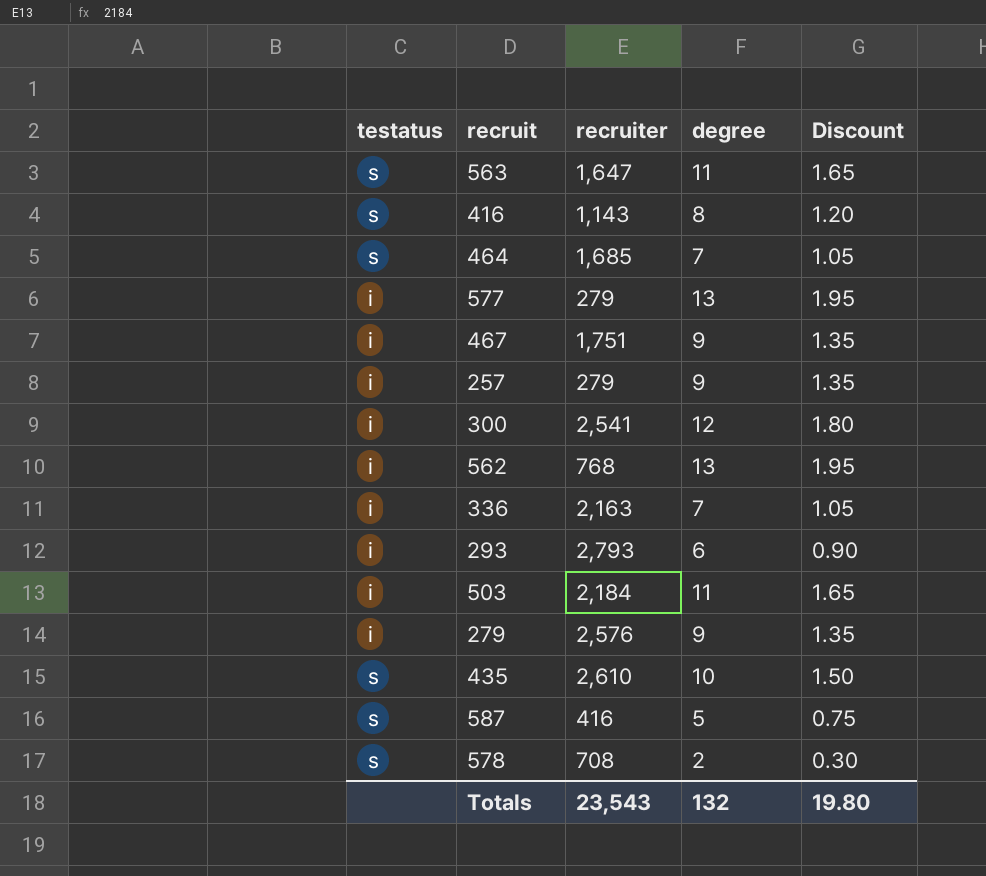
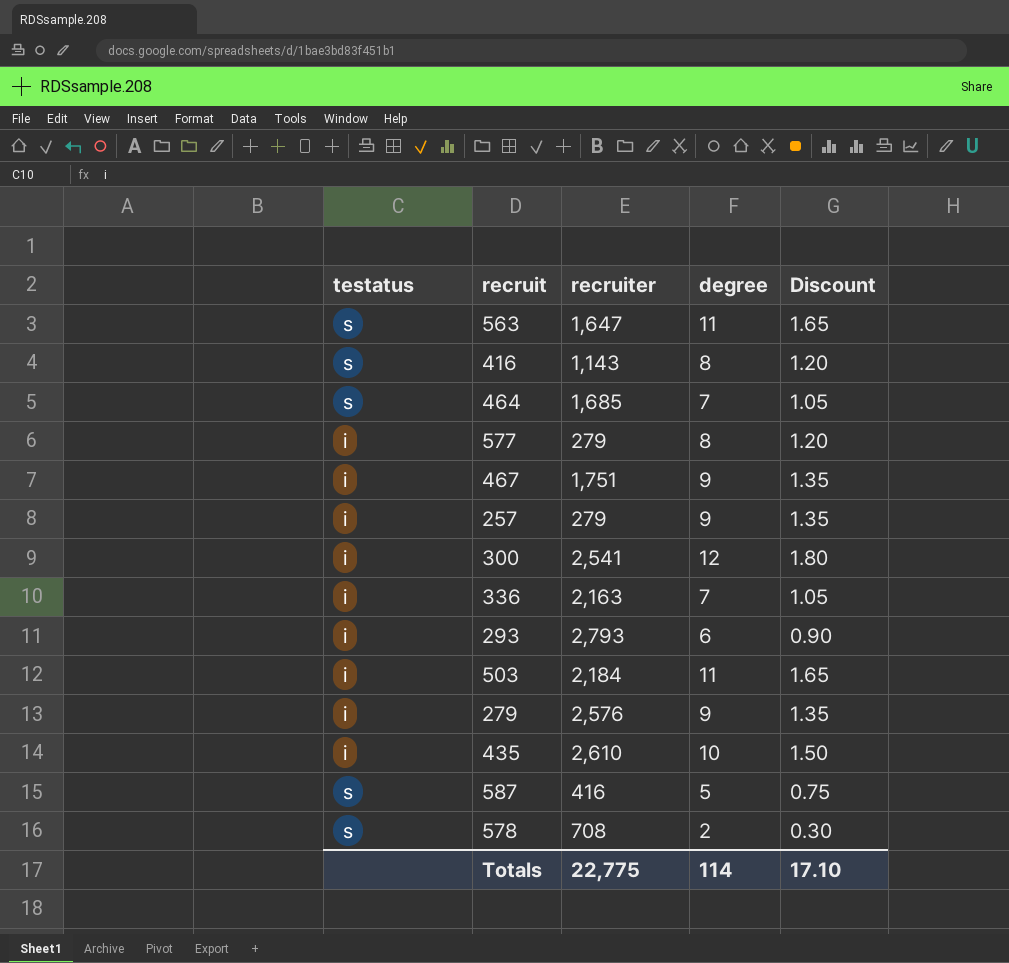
row 562: i | 768 | 13 | 1.95 -> none
577 | degree: 13 -> 8
577 | Discount: 1.95 -> 1.20
435 | testatus: s -> i
Totals | recruiter: 23,543 -> 22,775
Totals | degree: 132 -> 114
Totals | Discount: 19.80 -> 17.10

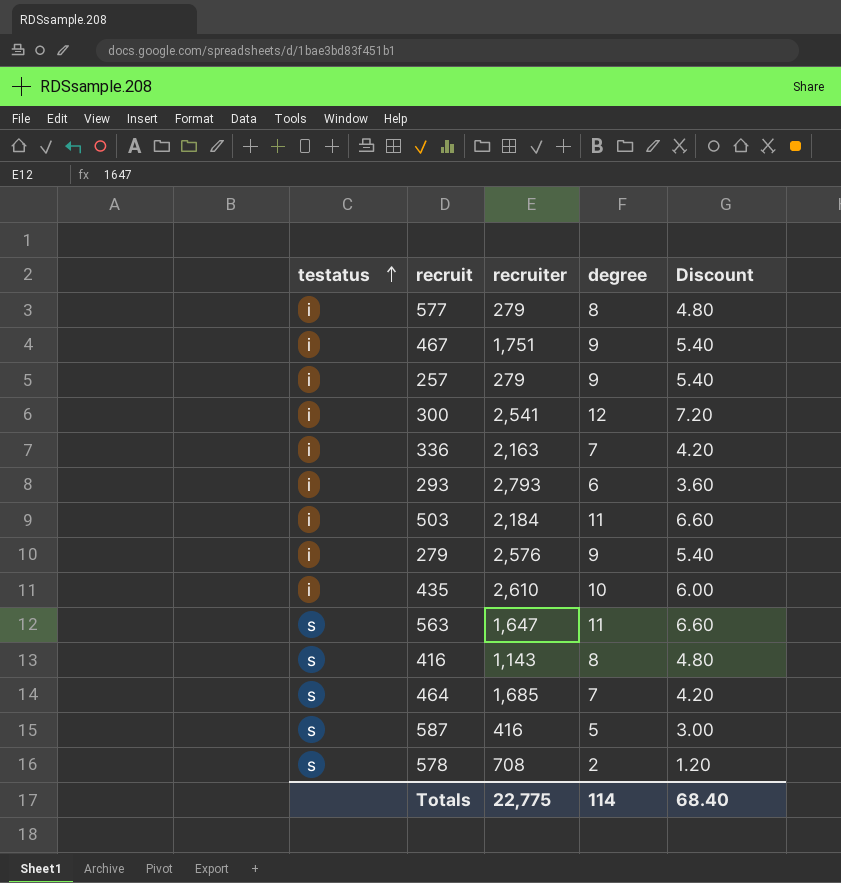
row order: none -> testatus ascending
column Discount | formula: [degree] * 0.15 -> [degree] * 0.6
Totals | Discount: 17.10 -> 68.40

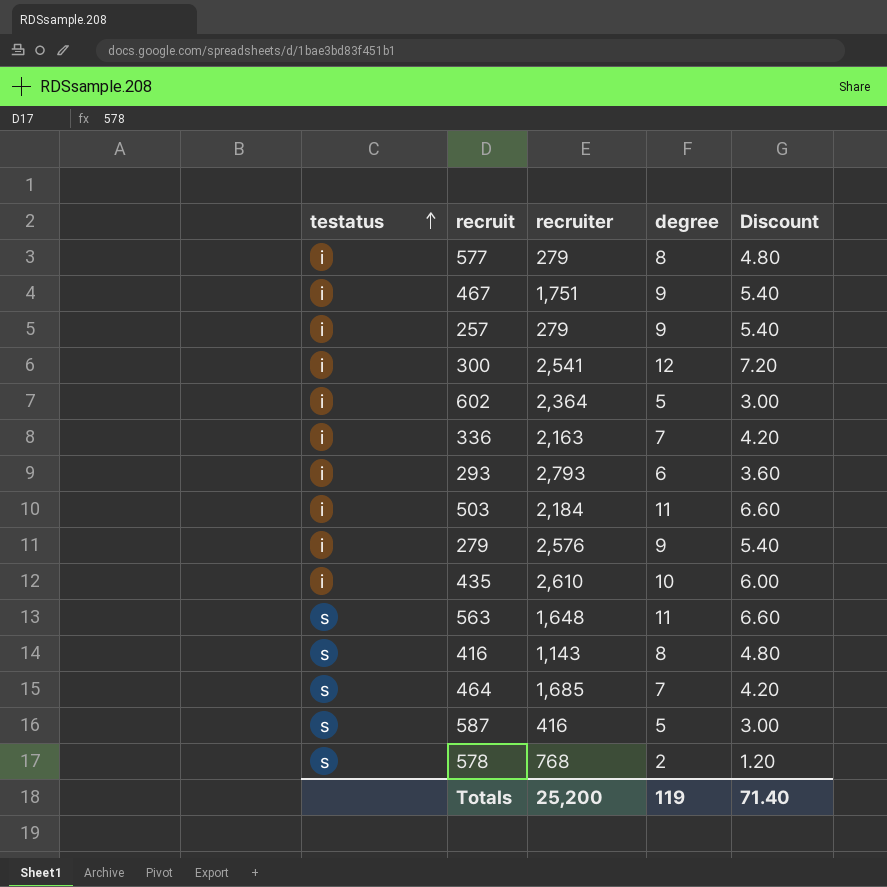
row 602: none -> i | 2,364 | 5 | 3.00
563 | recruiter: 1,647 -> 1,648
578 | recruiter: 708 -> 768
Totals | recruiter: 22,775 -> 25,200
Totals | degree: 114 -> 119
Totals | Discount: 68.40 -> 71.40

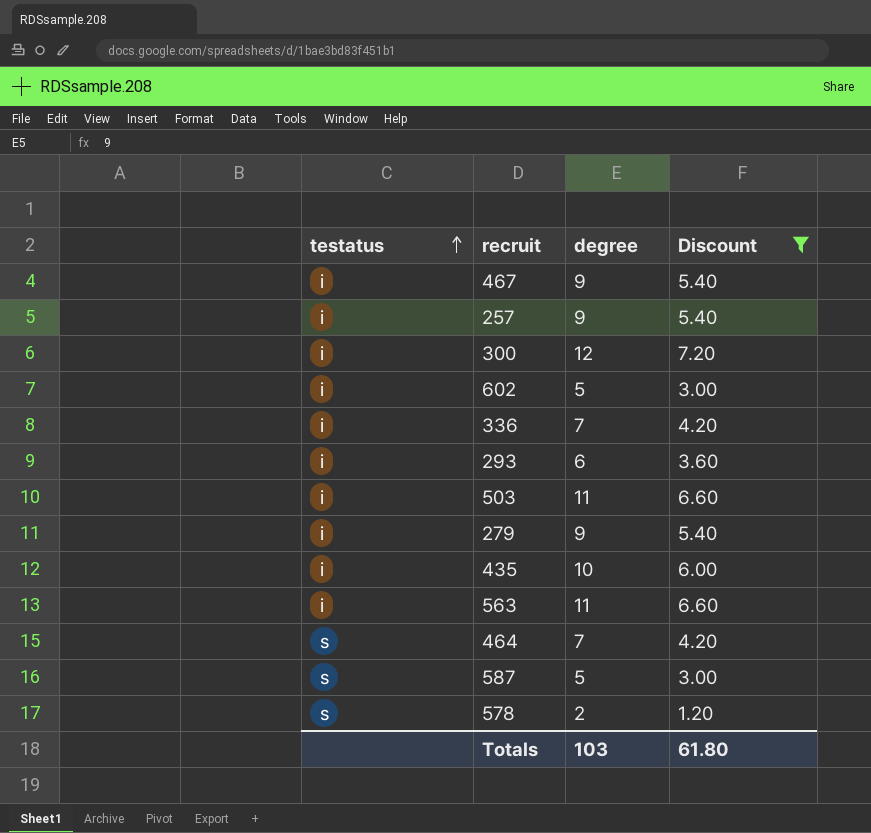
filter: none -> Discount != 4.80
column recruiter | position: 3 -> none
563 | testatus: s -> i
Totals | degree: 119 -> 103
Totals | Discount: 71.40 -> 61.80

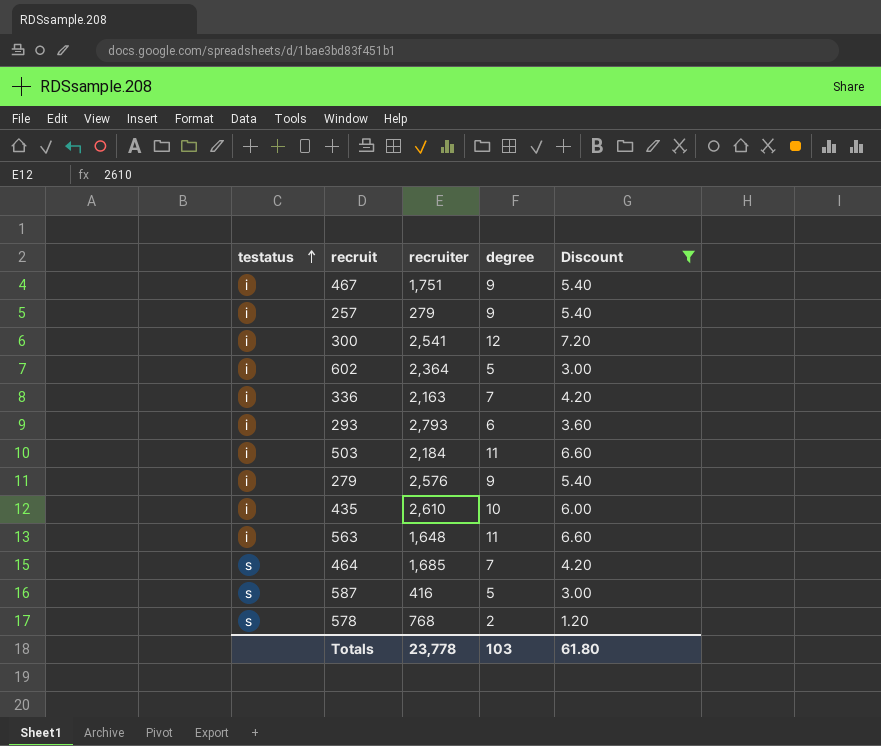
column recruiter | position: none -> 3

